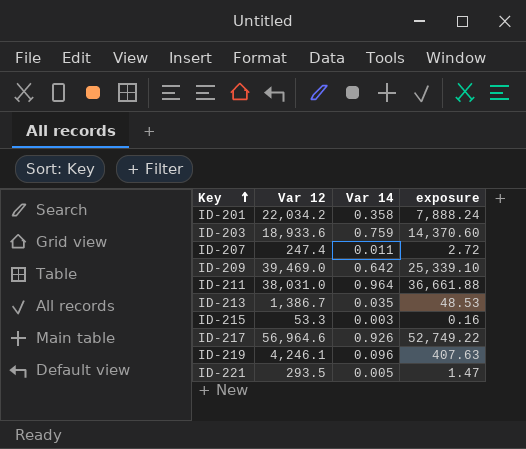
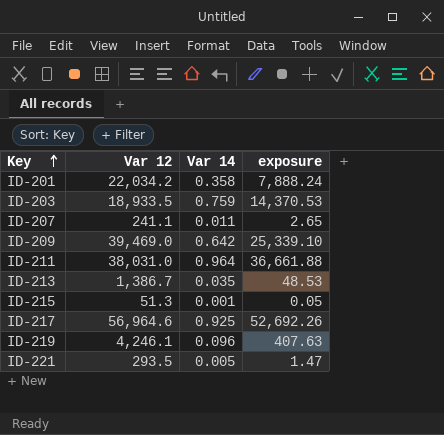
ID-203 | Var 12: 18,933.6 -> 18,933.5
ID-203 | exposure: 14,370.60 -> 14,370.53
ID-207 | Var 12: 247.4 -> 241.1
ID-207 | exposure: 2.72 -> 2.65
ID-215 | Var 12: 53.3 -> 51.3
ID-215 | Var 14: 0.003 -> 0.001
ID-215 | exposure: 0.16 -> 0.05
ID-217 | Var 14: 0.926 -> 0.925
ID-217 | exposure: 52,749.22 -> 52,692.26

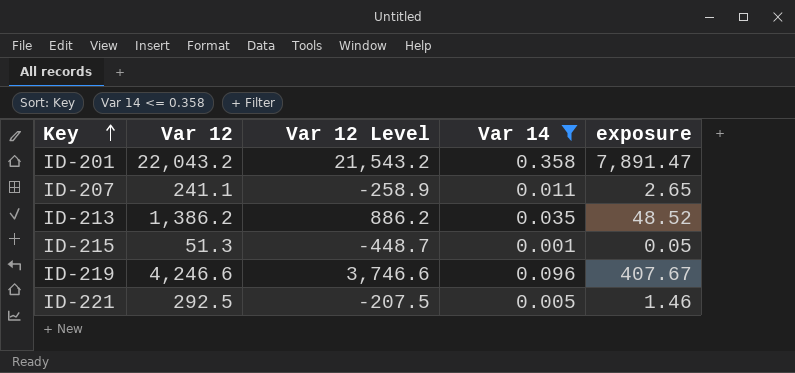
filter: none -> Var 14 <= 0.358
column Var 12 Level | formula: none -> [Var 12] - 500
ID-201 | Var 12: 22,034.2 -> 22,043.2
ID-201 | exposure: 7,888.24 -> 7,891.47
ID-213 | Var 12: 1,386.7 -> 1,386.2
ID-213 | exposure: 48.53 -> 48.52
ID-219 | Var 12: 4,246.1 -> 4,246.6
ID-219 | exposure: 407.63 -> 407.67
ID-221 | Var 12: 293.5 -> 292.5
ID-221 | exposure: 1.47 -> 1.46

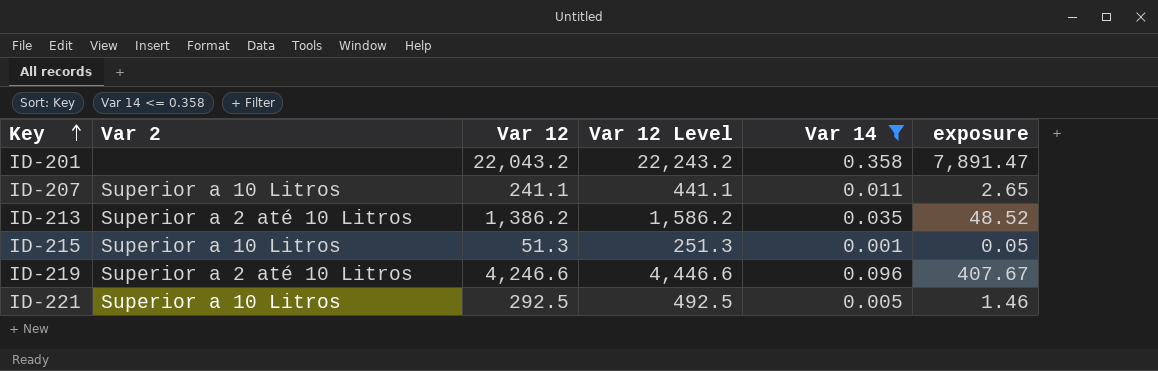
column Var 2 | position: none -> 2
column Var 12 Level | formula: [Var 12] - 500 -> [Var 12] + 200

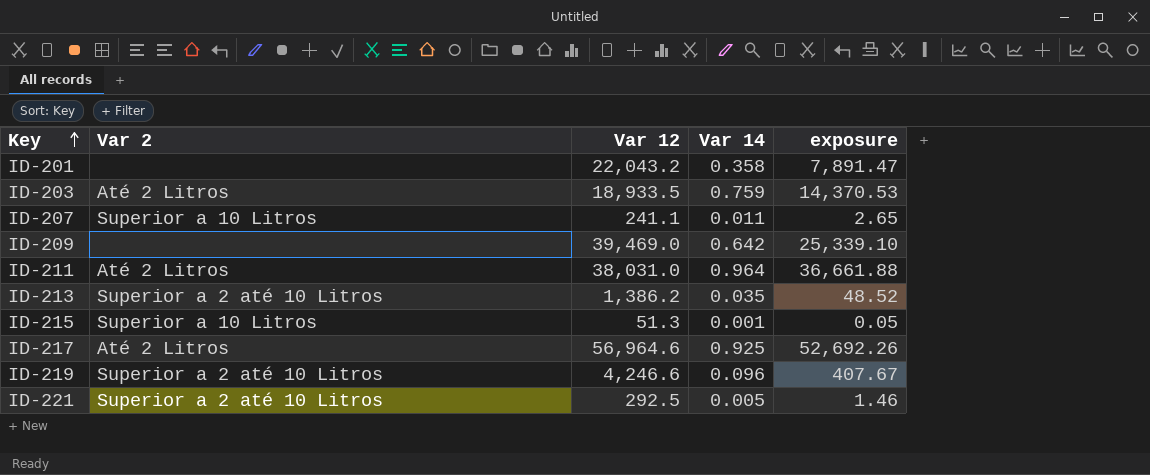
filter: Var 14 <= 0.358 -> none
column Var 12 Level | formula: [Var 12] + 200 -> none
ID-221 | Var 2: Superior a 10 Litros -> Superior a 2 até 10 Litros

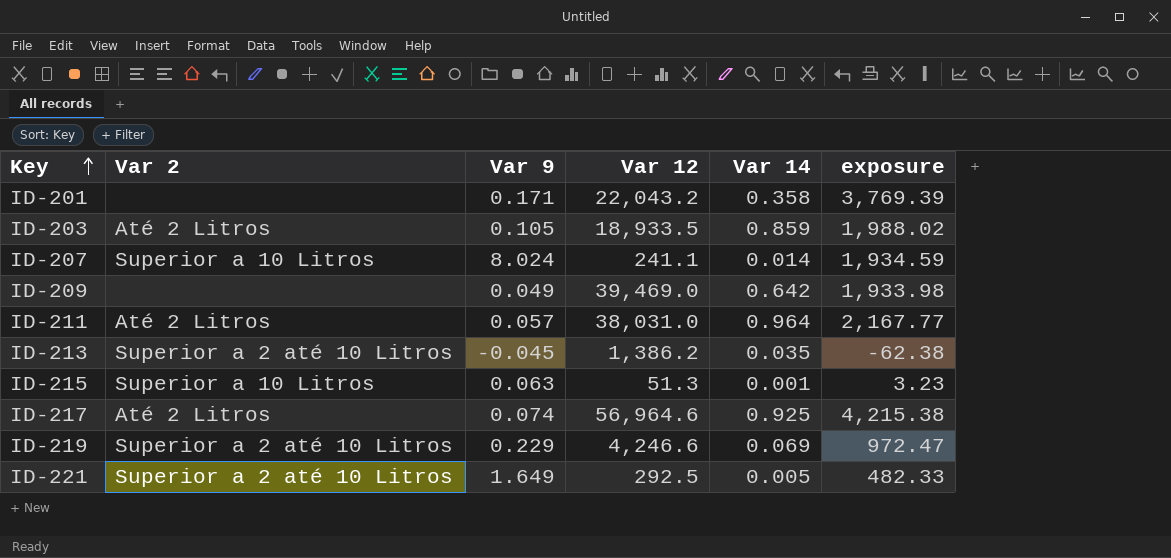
column Var 9 | position: none -> 3
column exposure | formula: [Var 12] * [Var 14] -> [Var 9] * [Var 12]
ID-203 | Var 14: 0.759 -> 0.859
ID-207 | Var 14: 0.011 -> 0.014
ID-219 | Var 14: 0.096 -> 0.069

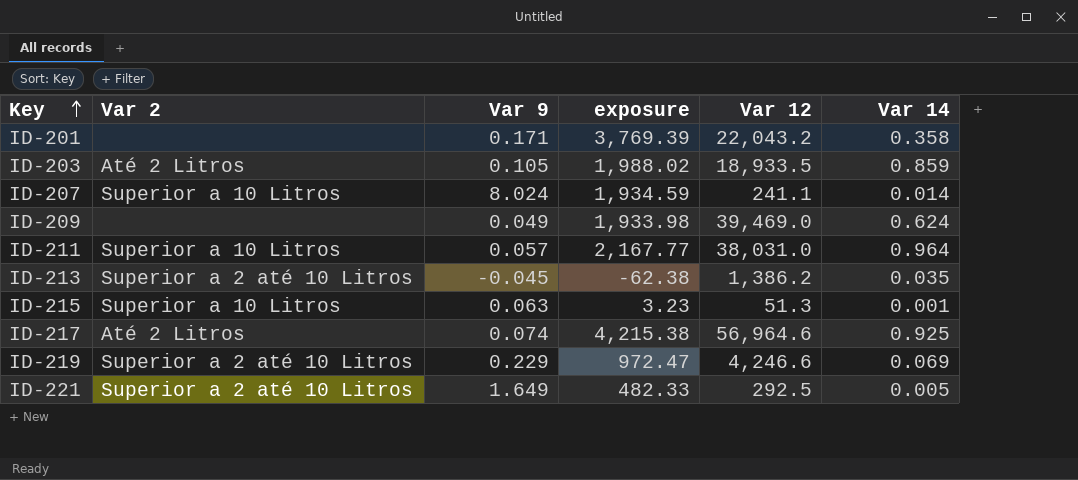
column exposure | position: 6 -> 4
ID-209 | Var 14: 0.642 -> 0.624
ID-211 | Var 2: Até 2 Litros -> Superior a 10 Litros

